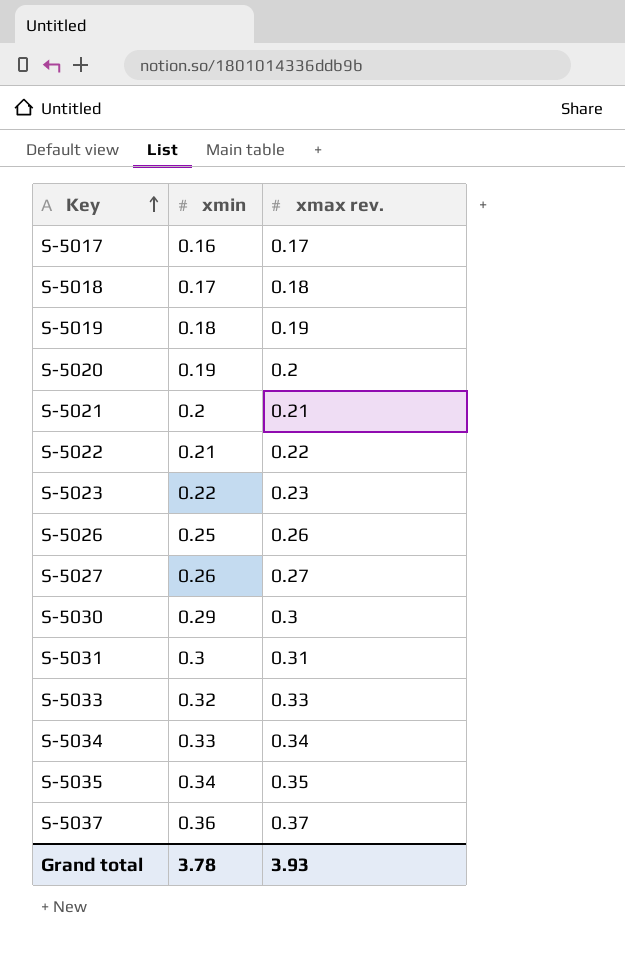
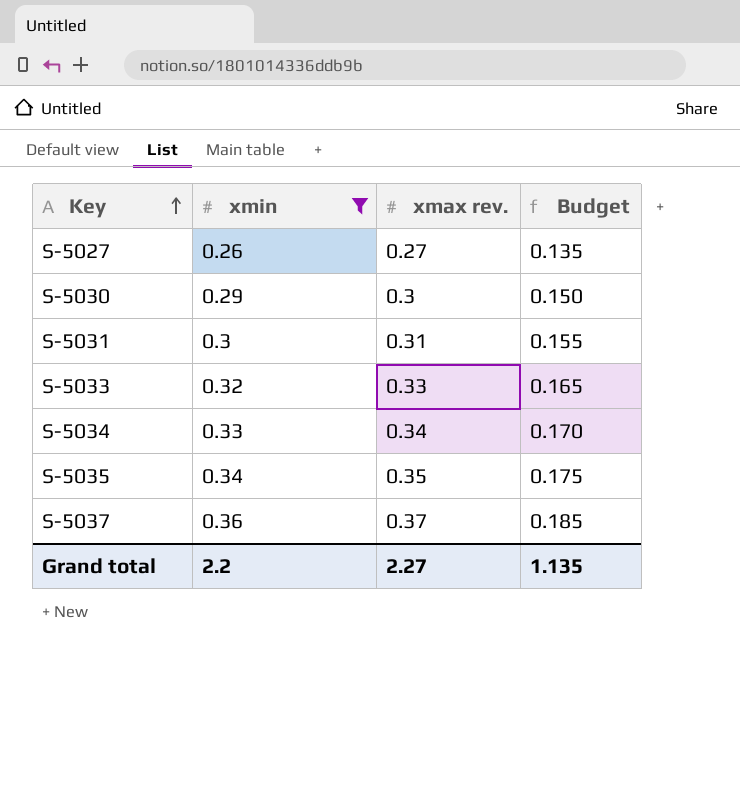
filter: none -> xmin >= 0.26
column Budget | formula: none -> [xmax rev.] * 0.5
Grand total | xmin: 3.78 -> 2.2
Grand total | xmax rev.: 3.93 -> 2.27

